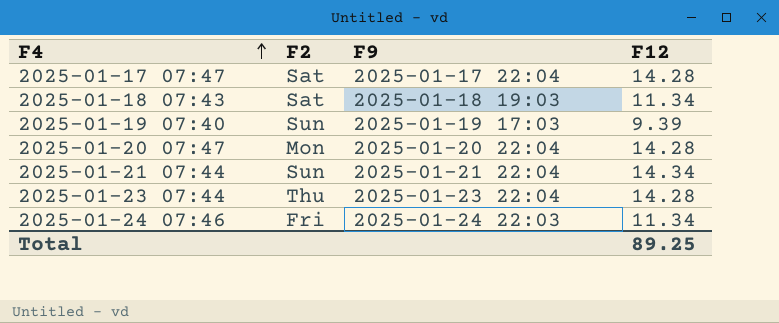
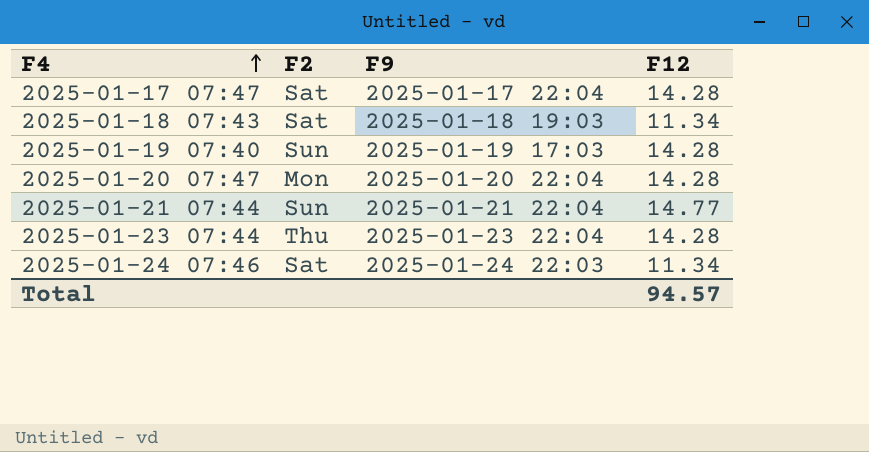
2025-01-19 07:40 | F12: 9.39 -> 14.28
2025-01-21 07:44 | F12: 14.34 -> 14.77
2025-01-24 07:46 | F2: Fri -> Sat
Total | F12: 89.25 -> 94.57

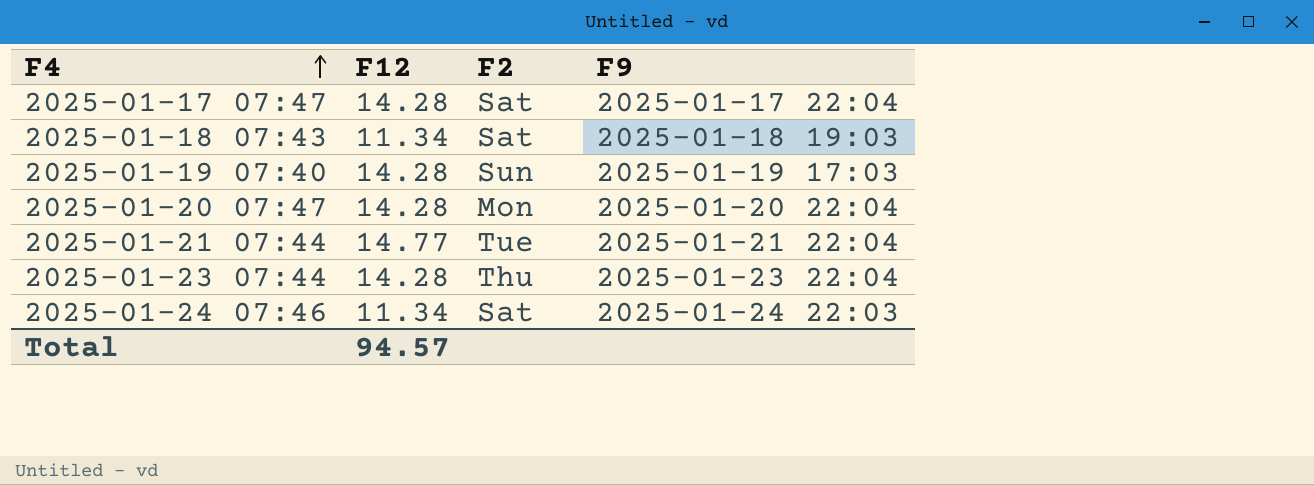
column F12 | position: 4 -> 2
2025-01-21 07:44 | F2: Sun -> Tue

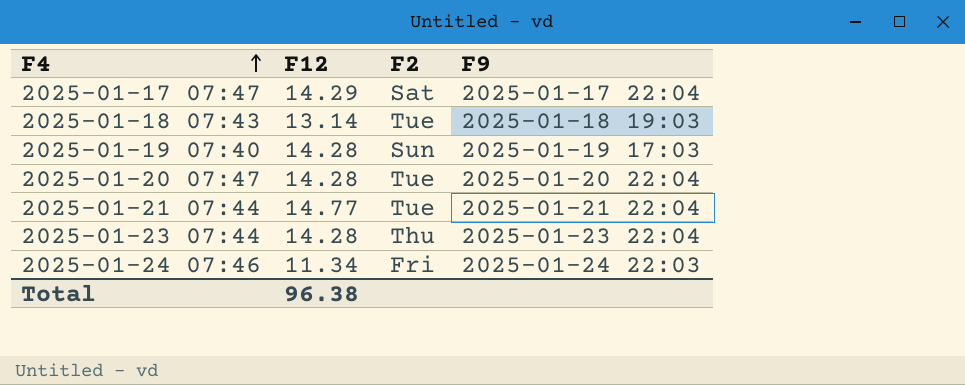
2025-01-17 07:47 | F12: 14.28 -> 14.29
2025-01-18 07:43 | F12: 11.34 -> 13.14
2025-01-18 07:43 | F2: Sat -> Tue
2025-01-20 07:47 | F2: Mon -> Tue
2025-01-24 07:46 | F2: Sat -> Fri
Total | F12: 94.57 -> 96.38

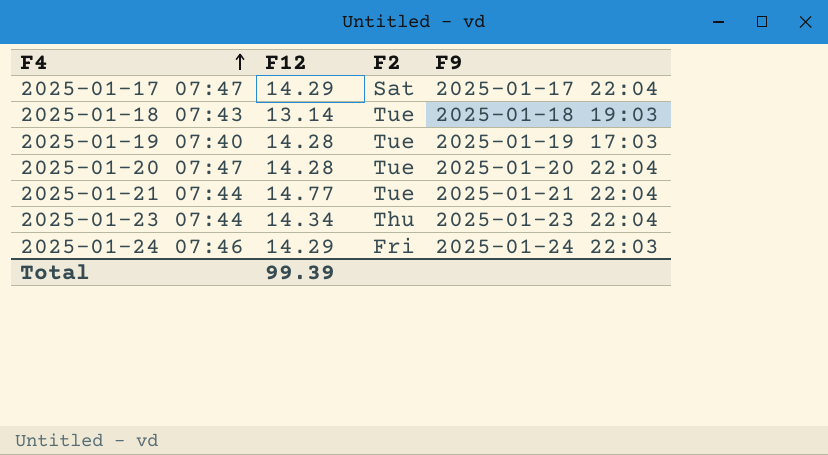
2025-01-19 07:40 | F2: Sun -> Tue
2025-01-23 07:44 | F12: 14.28 -> 14.34
2025-01-24 07:46 | F12: 11.34 -> 14.29
Total | F12: 96.38 -> 99.39

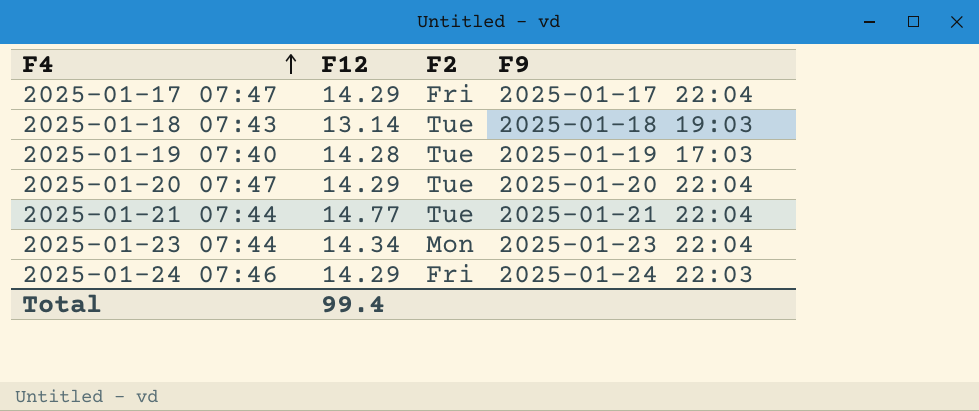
2025-01-17 07:47 | F2: Sat -> Fri
2025-01-20 07:47 | F12: 14.28 -> 14.29
2025-01-23 07:44 | F2: Thu -> Mon
Total | F12: 99.39 -> 99.4

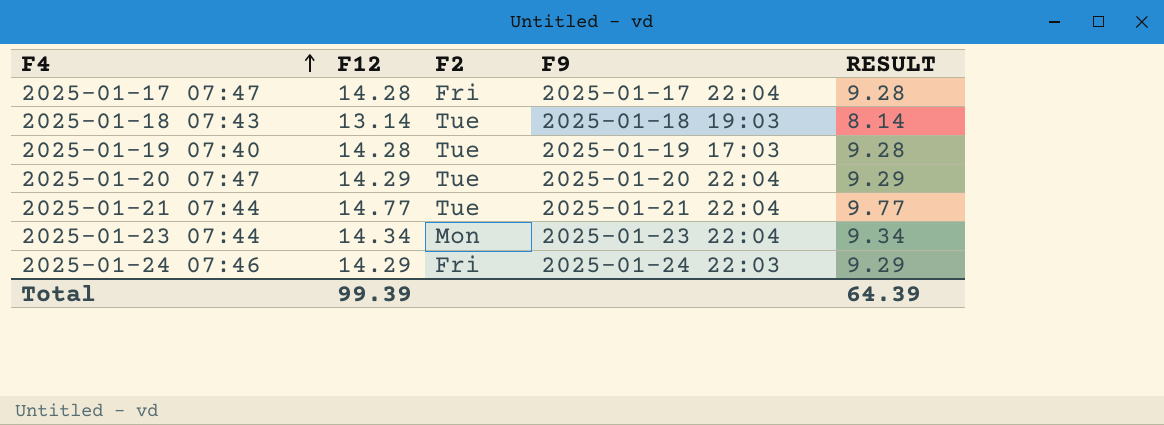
column RESULT | formula: none -> [F12] - 5
2025-01-17 07:47 | F12: 14.29 -> 14.28
Total | F12: 99.4 -> 99.39

